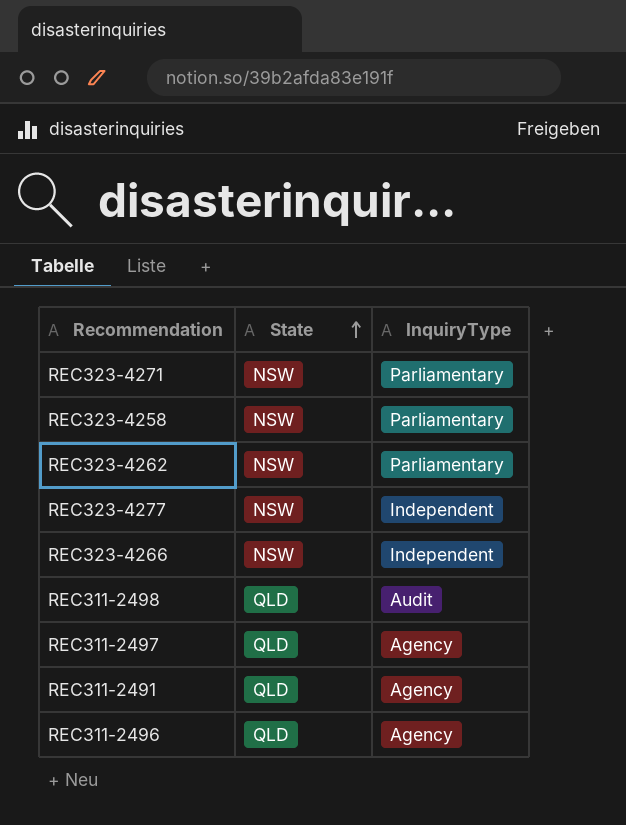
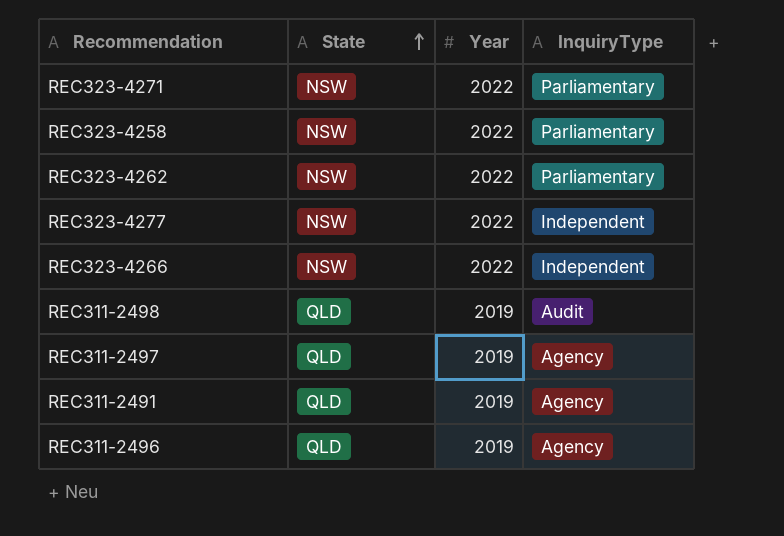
column Year | position: none -> 3

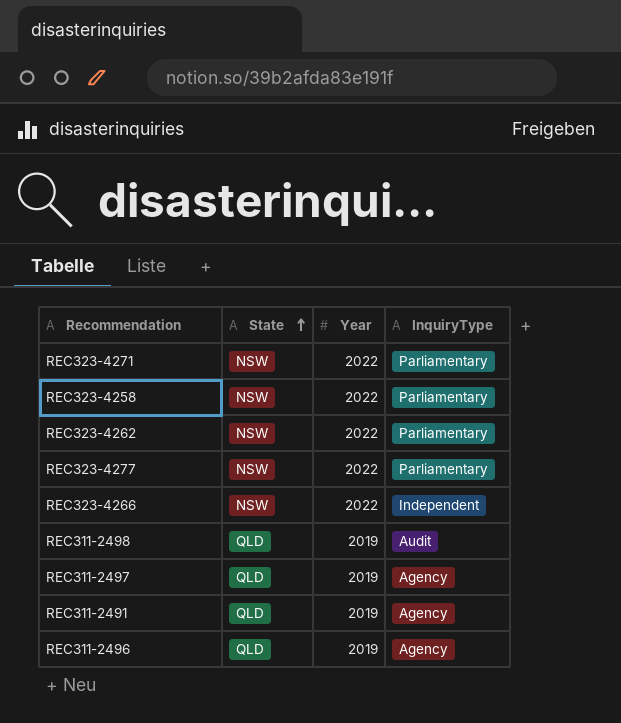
REC323-4277 | InquiryType: Independent -> Parliamentary

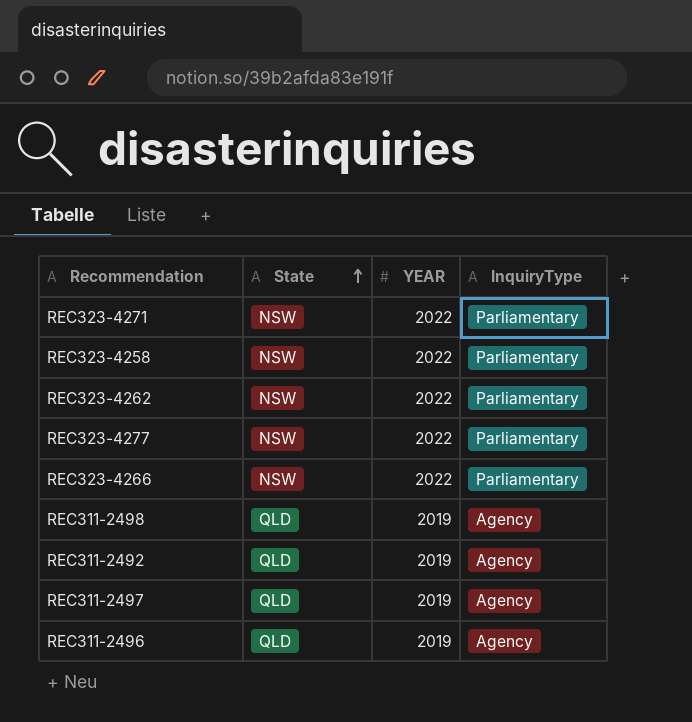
column name: Year -> YEAR
row REC311-2491: QLD | 2019 | Agency -> none
REC323-4266 | InquiryType: Independent -> Parliamentary
REC311-2498 | InquiryType: Audit -> Agency
row REC311-2492: none -> QLD | 2019 | Agency

